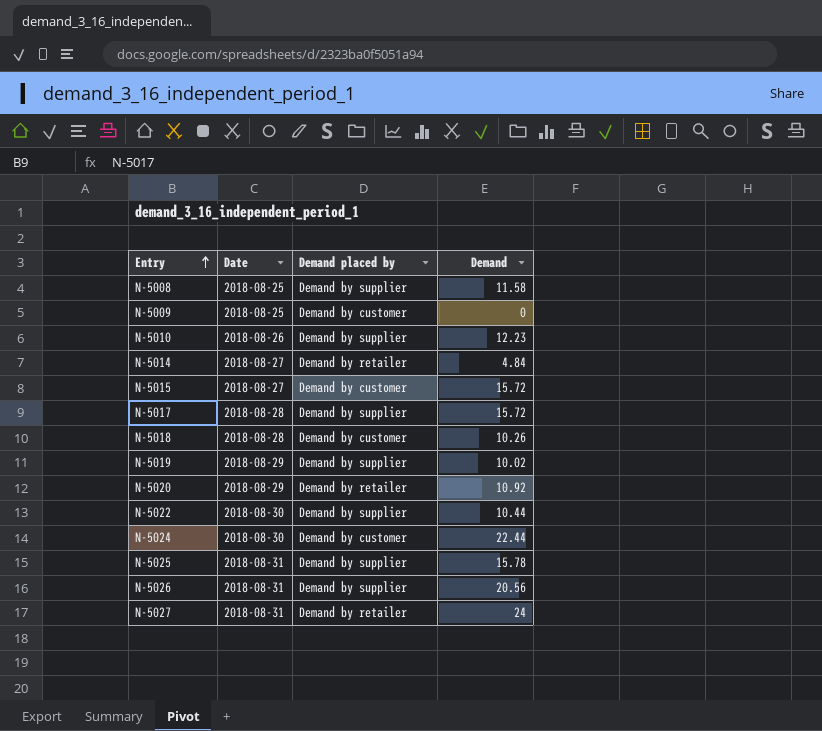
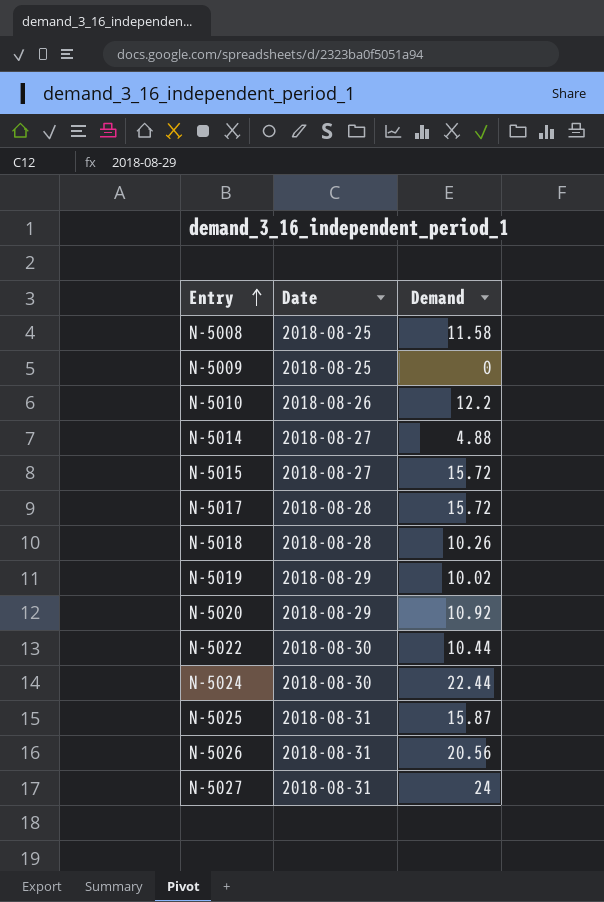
column Demand placed by | position: 3 -> none
N-5010 | Demand: 12.23 -> 12.2
N-5014 | Demand: 4.84 -> 4.88
N-5025 | Demand: 15.78 -> 15.87

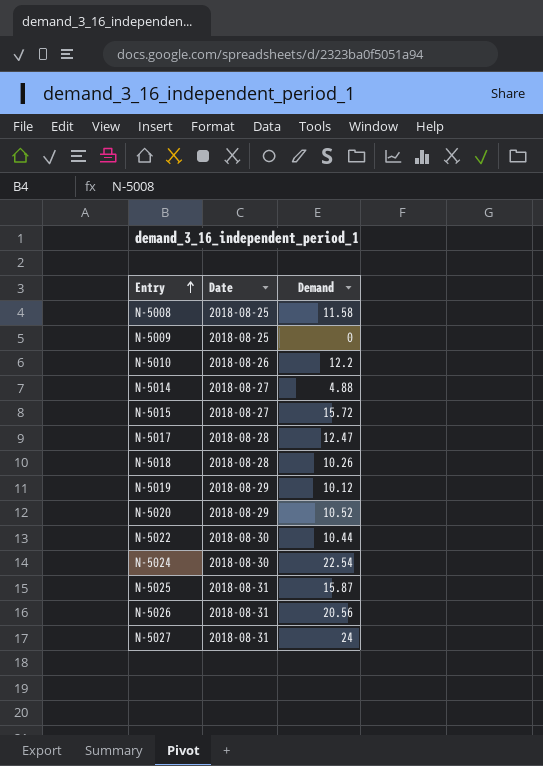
N-5017 | Demand: 15.72 -> 12.47
N-5019 | Demand: 10.02 -> 10.12
N-5020 | Demand: 10.92 -> 10.52
N-5024 | Demand: 22.44 -> 22.54

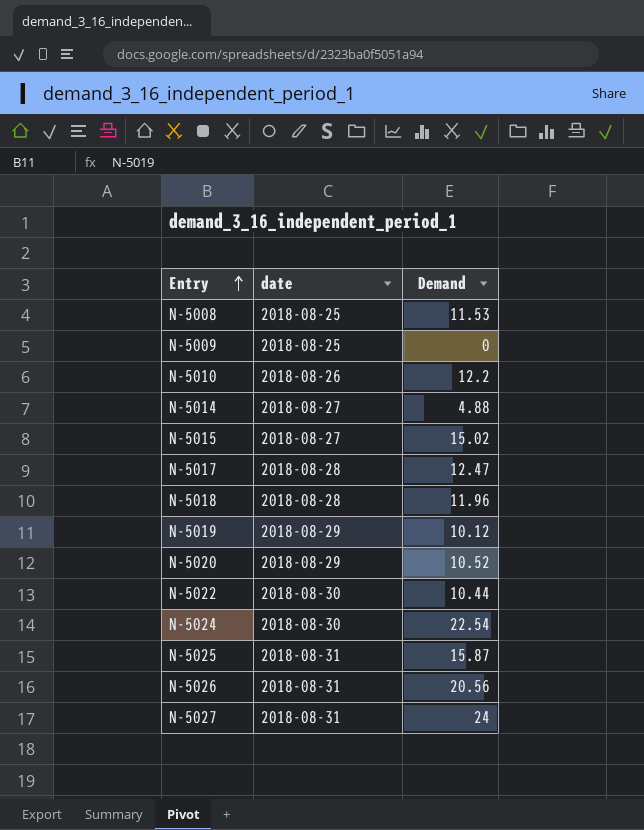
column name: Date -> date
N-5008 | Demand: 11.58 -> 11.53
N-5015 | Demand: 15.72 -> 15.02
N-5018 | Demand: 10.26 -> 11.96

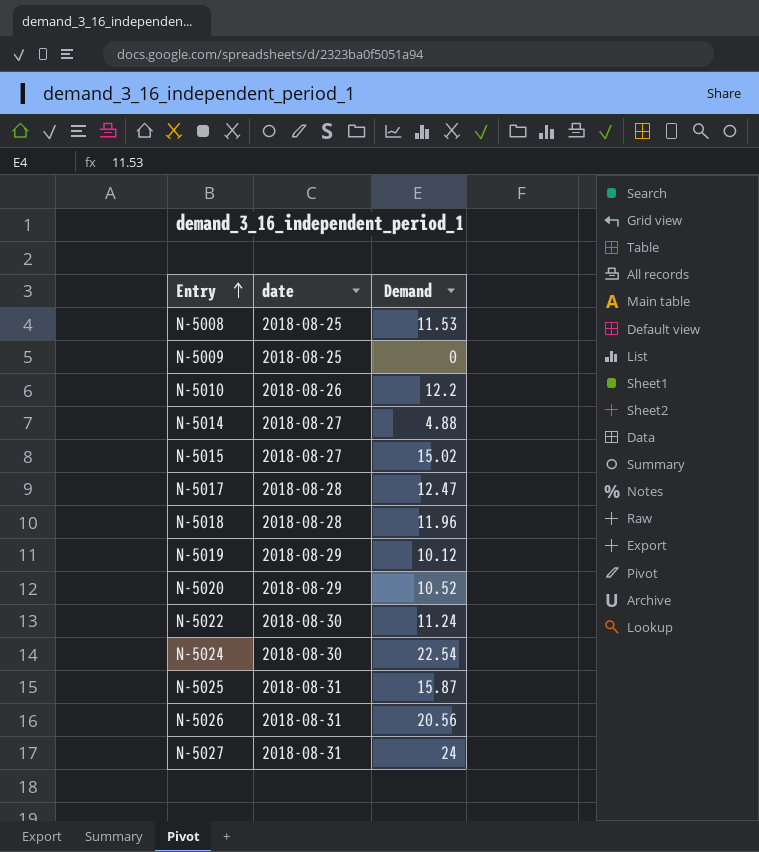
N-5022 | Demand: 10.44 -> 11.24

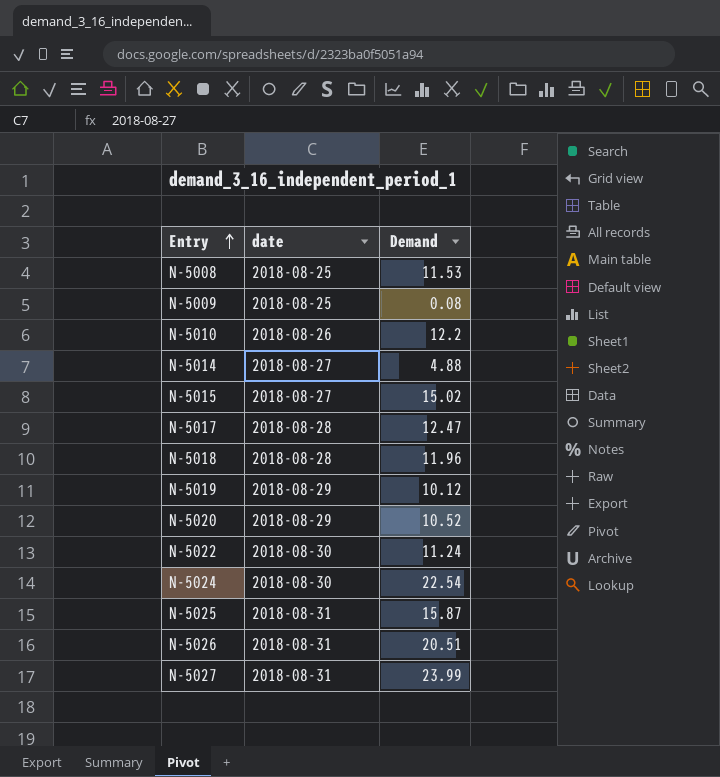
N-5009 | Demand: 0 -> 0.08
N-5026 | Demand: 20.56 -> 20.51
N-5027 | Demand: 24 -> 23.99

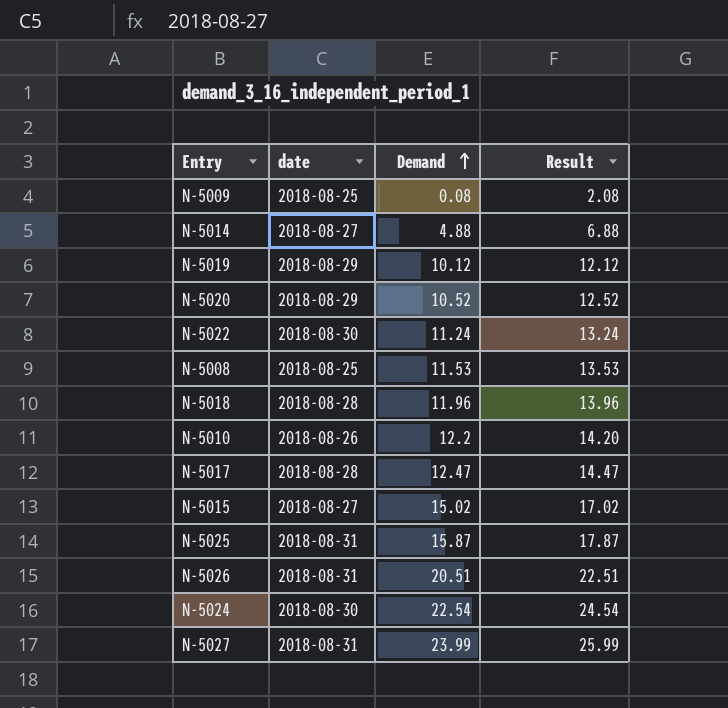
row order: Entry ascending -> Demand ascending
column Result | formula: none -> [Demand] + 2

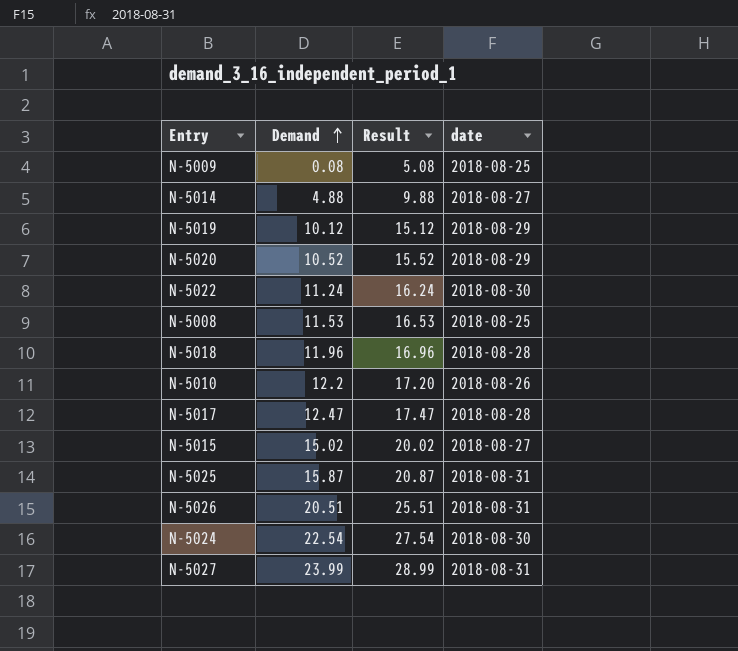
column Result | formula: [Demand] + 2 -> [Demand] + 5
column date | position: 2 -> 4

